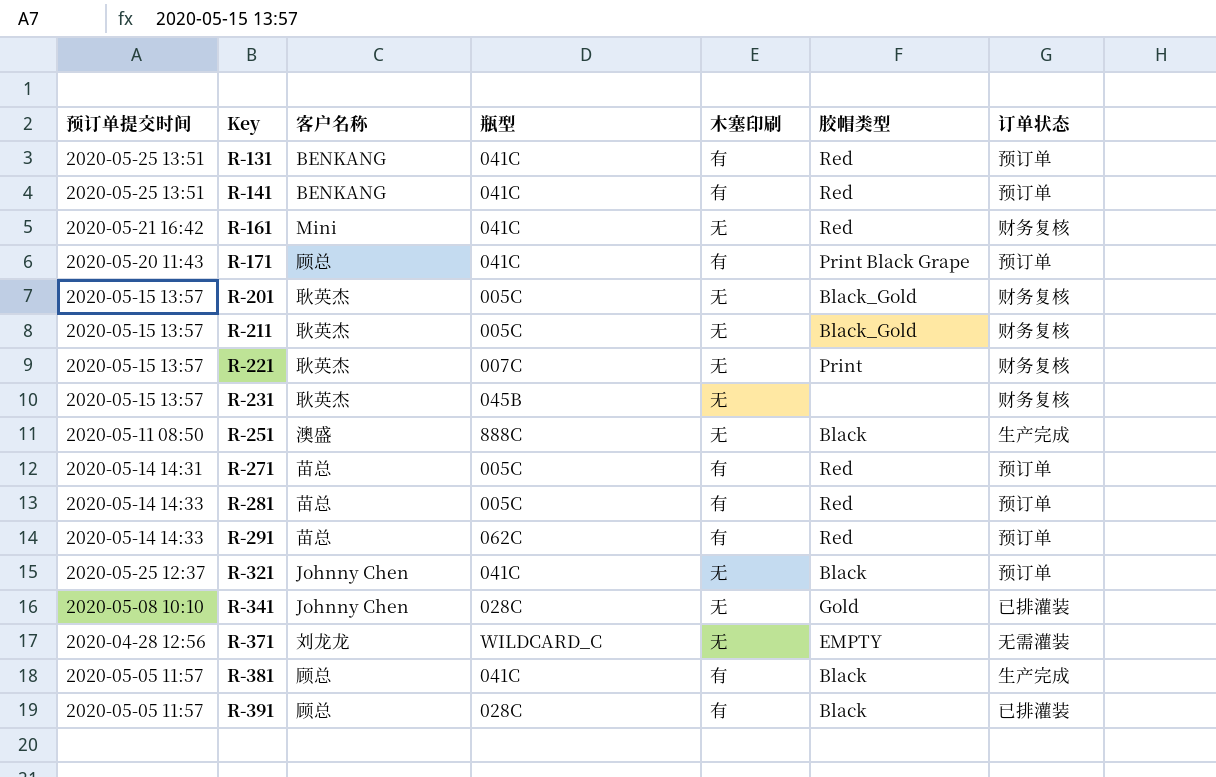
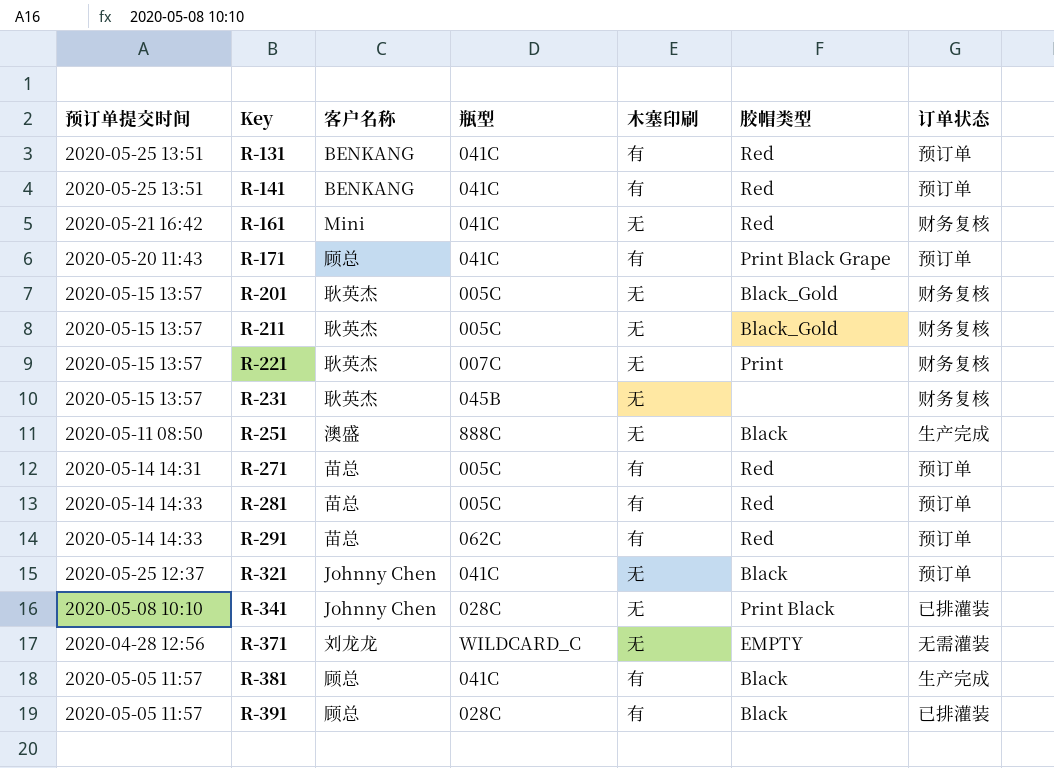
R-341 | 胶帽类型: Gold -> Print Black

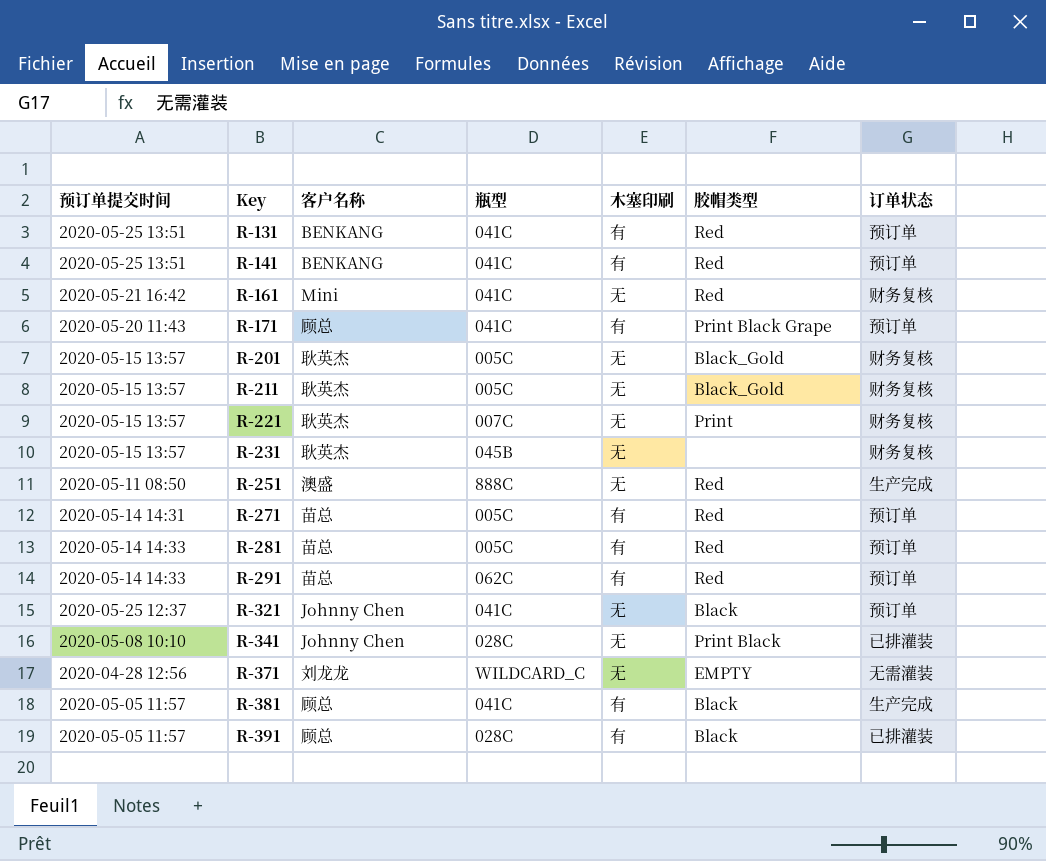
R-251 | 胶帽类型: Black -> Red

